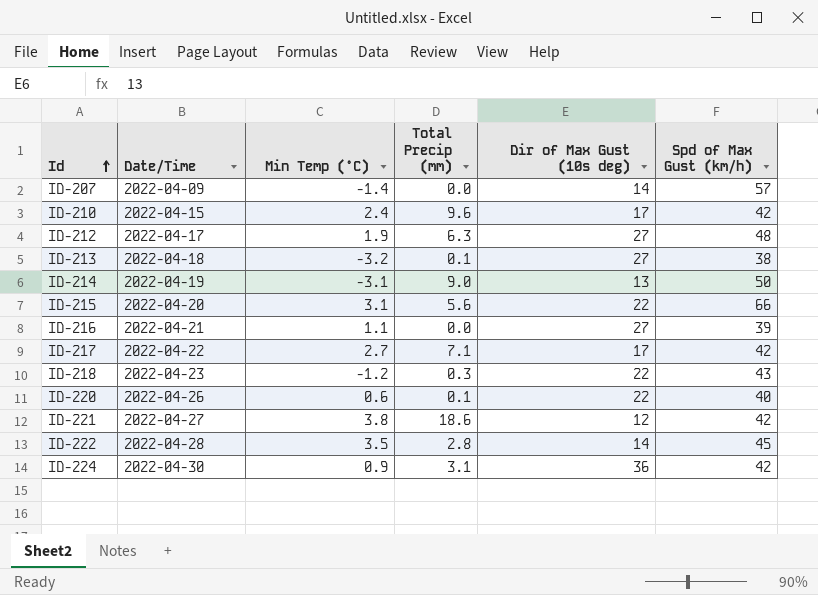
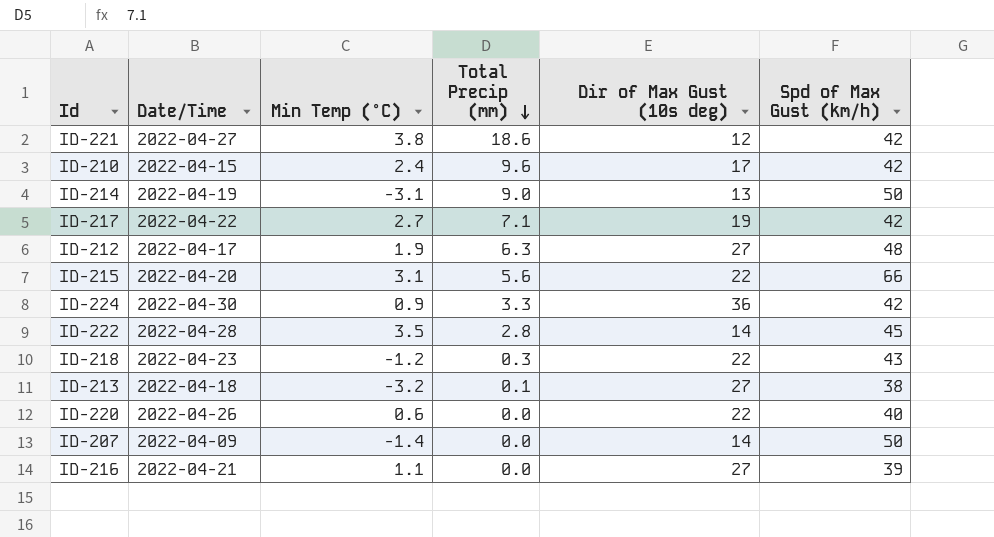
row order: Id ascending -> Total Precip (mm) descending
ID-217 | Dir of Max Gust (10s deg): 17 -> 19
ID-224 | Total Precip (mm): 3.1 -> 3.3
ID-220 | Total Precip (mm): 0.1 -> 0.0
ID-207 | Spd of Max Gust (km/h): 57 -> 50

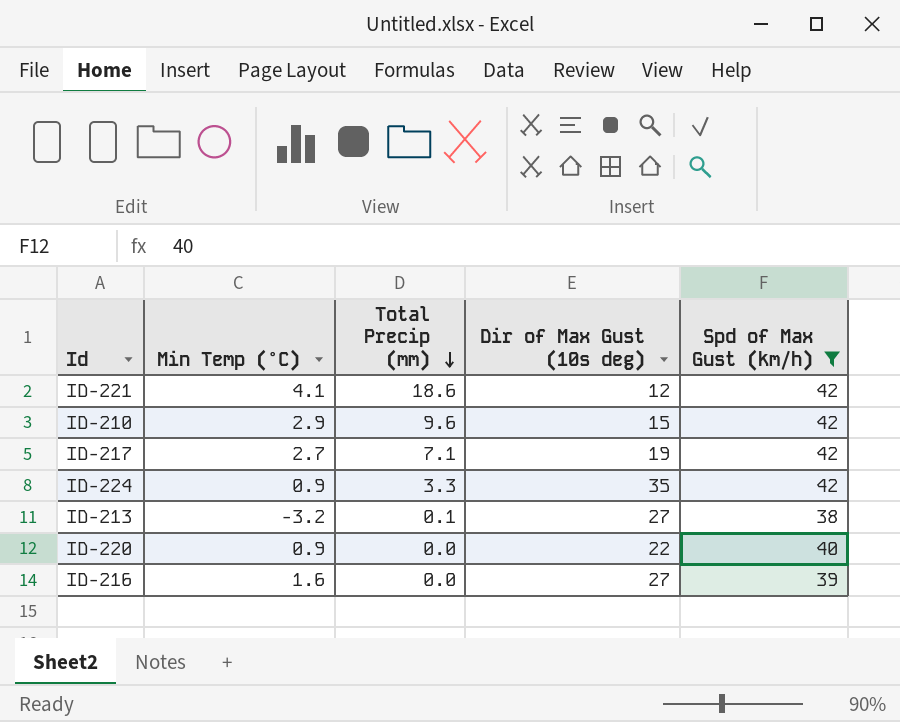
filter: none -> Spd of Max Gust (km/h) <= 42
column Date/Time | position: 2 -> none
ID-221 | Min Temp (°C): 3.8 -> 4.1
ID-210 | Min Temp (°C): 2.4 -> 2.9
ID-210 | Dir of Max Gust (10s deg): 17 -> 15
ID-224 | Dir of Max Gust (10s deg): 36 -> 35
ID-220 | Min Temp (°C): 0.6 -> 0.9
ID-216 | Min Temp (°C): 1.1 -> 1.6

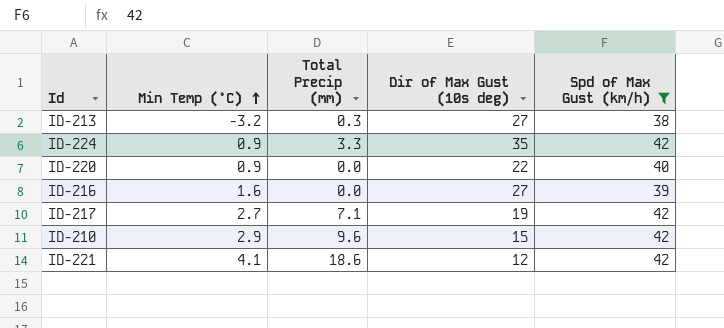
row order: Total Precip (mm) descending -> Min Temp (°C) ascending
ID-213 | Total Precip (mm): 0.1 -> 0.3

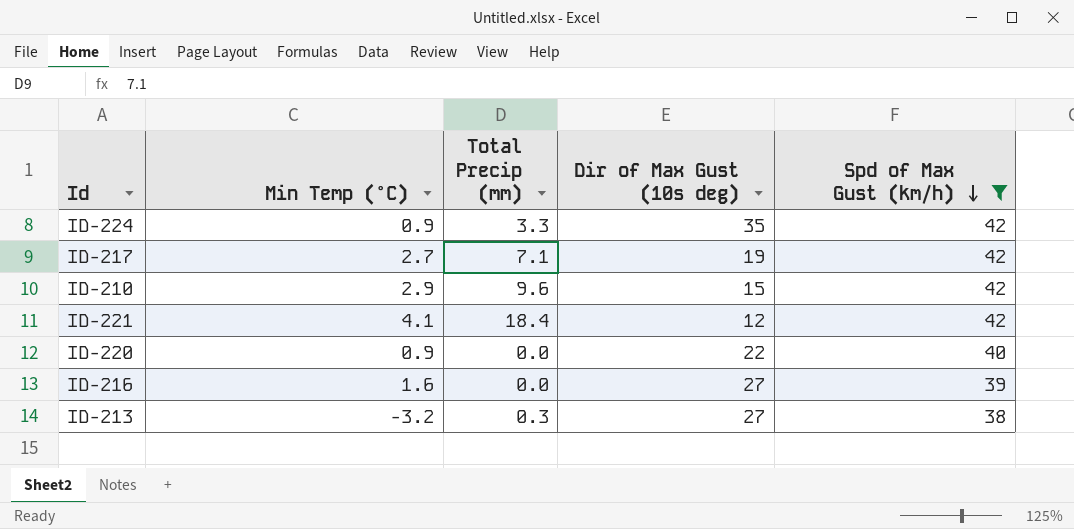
row order: Min Temp (°C) ascending -> Spd of Max Gust (km/h) descending
ID-221 | Total Precip (mm): 18.6 -> 18.4

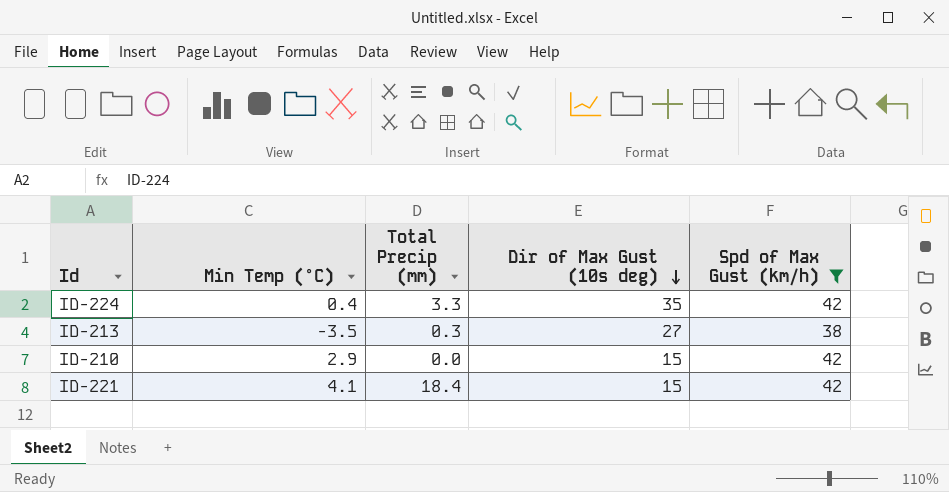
row order: Spd of Max Gust (km/h) descending -> Dir of Max Gust (10s deg) descending
row ID-217: 2.7 | 7.1 | 19 | 42 -> none
row ID-220: 0.9 | 0.0 | 22 | 40 -> none
row ID-216: 1.6 | 0.0 | 27 | 39 -> none
ID-224 | Min Temp (°C): 0.9 -> 0.4
ID-213 | Min Temp (°C): -3.2 -> -3.5
ID-210 | Total Precip (mm): 9.6 -> 0.0
ID-221 | Dir of Max Gust (10s deg): 12 -> 15

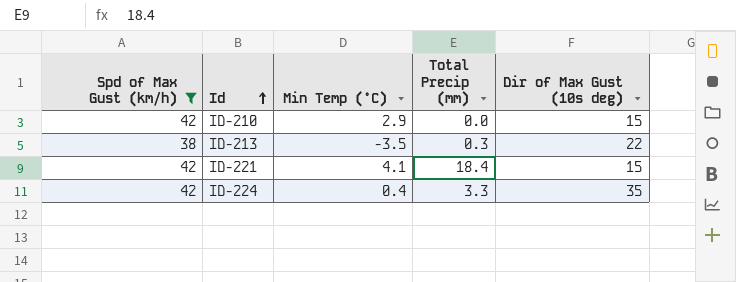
row order: Dir of Max Gust (10s deg) descending -> Id ascending
column Spd of Max Gust (km/h) | position: 5 -> 1
ID-213 | Dir of Max Gust (10s deg): 27 -> 22

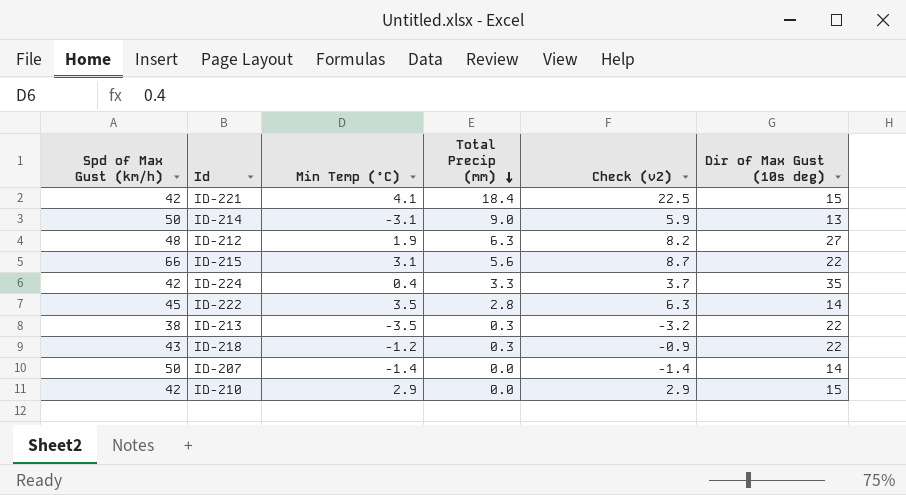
filter: Spd of Max Gust (km/h) <= 42 -> none
row order: Id ascending -> Total Precip (mm) descending
column Check (v2) | formula: none -> [Min Temp (°C)] + [Total Precip (mm)]

